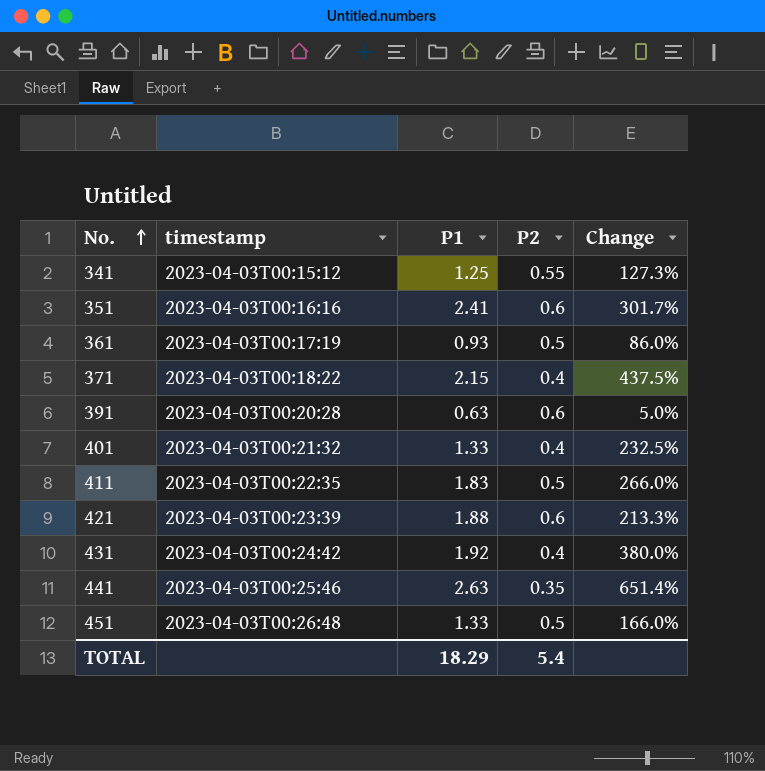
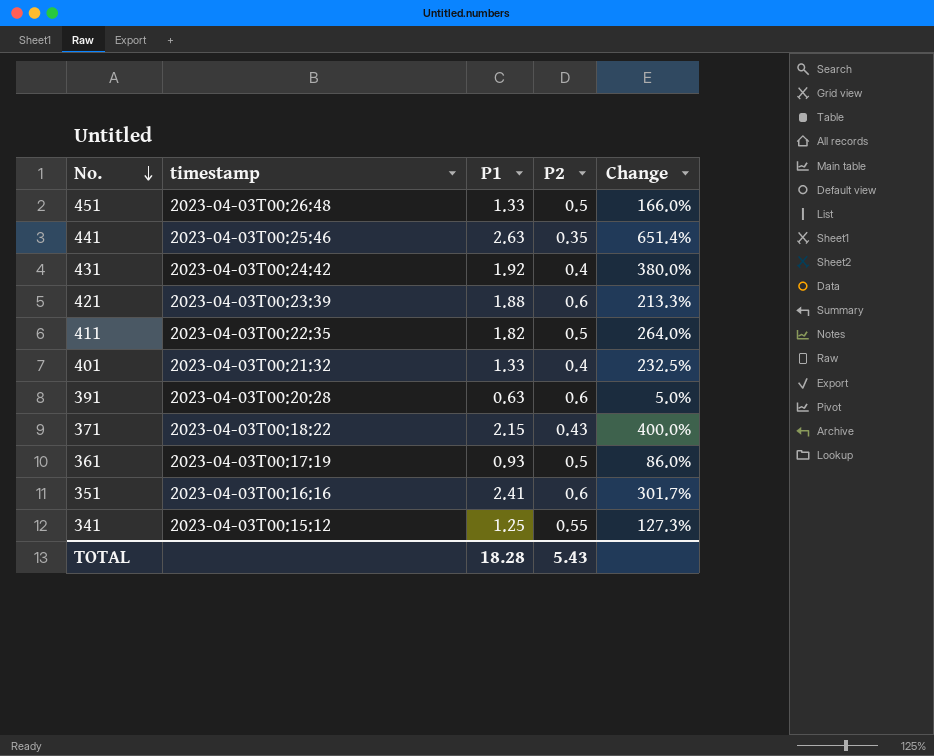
row order: No. ascending -> No. descending
411 | P1: 1.83 -> 1.82
411 | Change: 266.0% -> 264.0%
371 | P2: 0.4 -> 0.43
371 | Change: 437.5% -> 400.0%
TOTAL | P1: 18.29 -> 18.28
TOTAL | P2: 5.4 -> 5.43

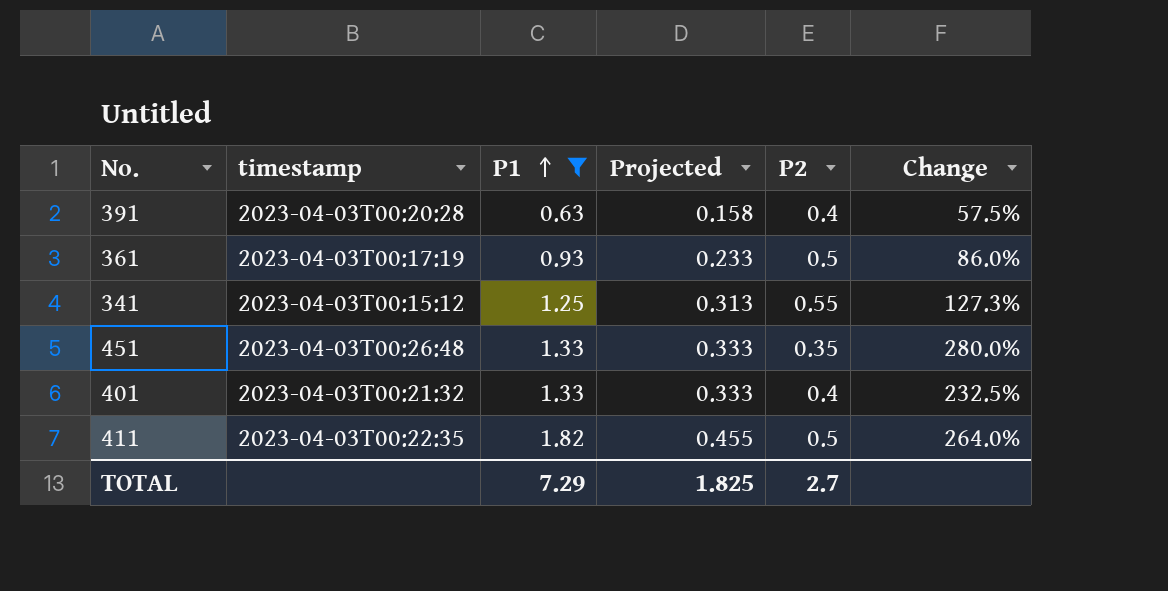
filter: none -> P1 <= 1.82
row order: No. descending -> P1 ascending
column Projected | formula: none -> [P1] * 0.25
391 | P2: 0.6 -> 0.4
391 | Change: 5.0% -> 57.5%
451 | P2: 0.5 -> 0.35
451 | Change: 166.0% -> 280.0%
TOTAL | P1: 18.28 -> 7.29
TOTAL | P2: 5.43 -> 2.7

